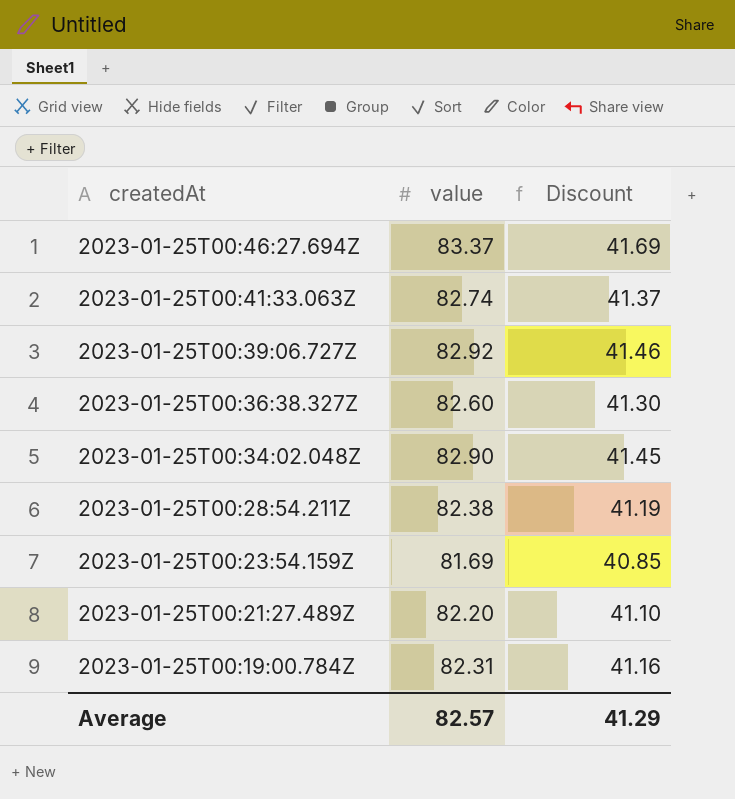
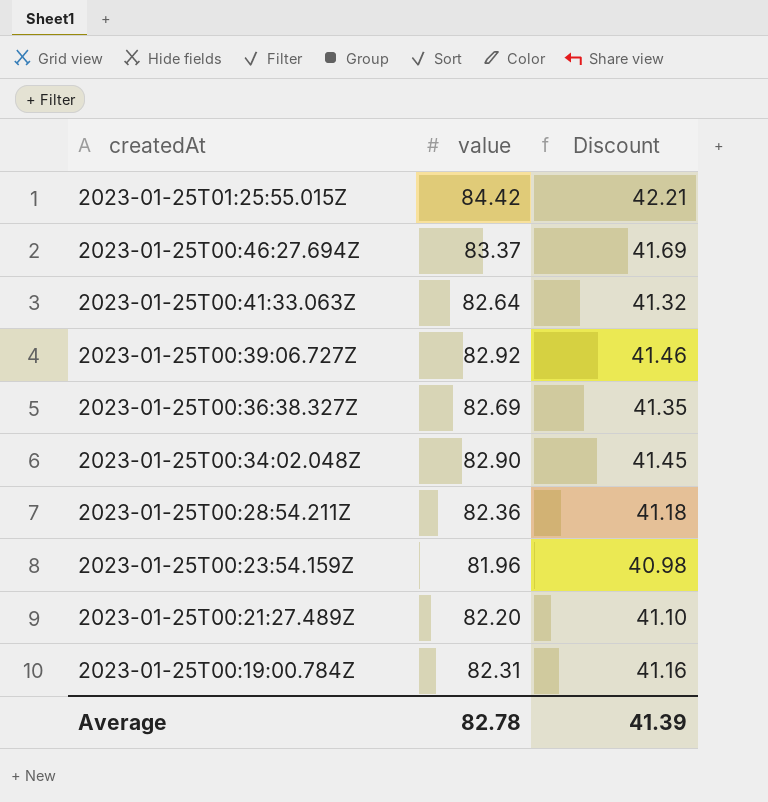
row 2023-01-25T01:25:55.015Z: none -> 84.42 | 42.21
2023-01-25T00:41:33.063Z | value: 82.74 -> 82.64
2023-01-25T00:41:33.063Z | Discount: 41.37 -> 41.32
2023-01-25T00:36:38.327Z | value: 82.60 -> 82.69
2023-01-25T00:36:38.327Z | Discount: 41.30 -> 41.35
2023-01-25T00:28:54.211Z | value: 82.38 -> 82.36
2023-01-25T00:28:54.211Z | Discount: 41.19 -> 41.18
2023-01-25T00:23:54.159Z | value: 81.69 -> 81.96
2023-01-25T00:23:54.159Z | Discount: 40.85 -> 40.98
Average | value: 82.57 -> 82.78
Average | Discount: 41.29 -> 41.39

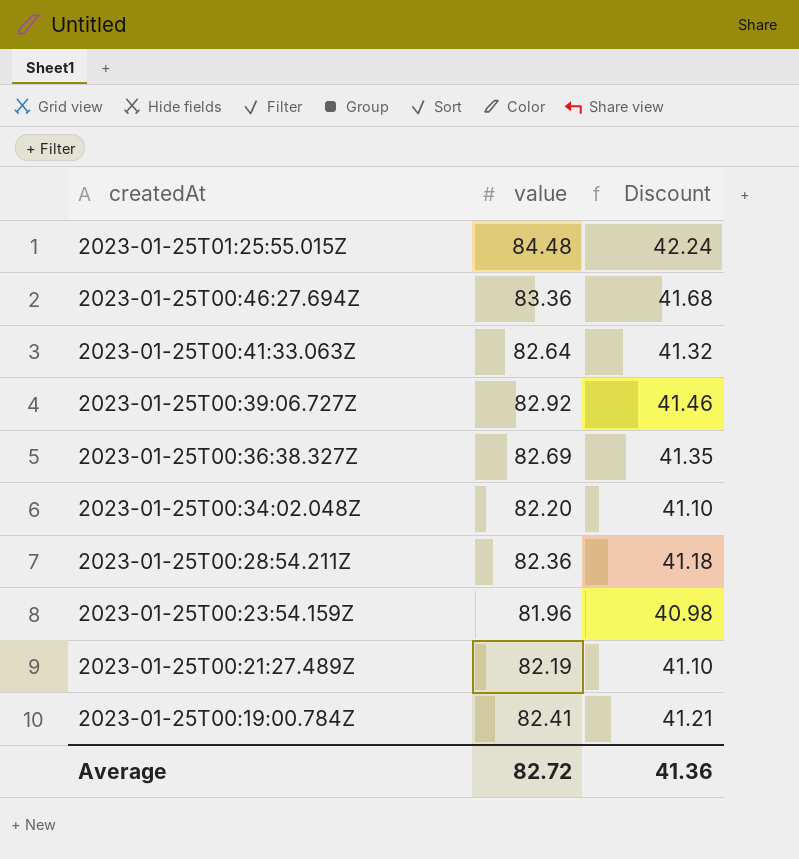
2023-01-25T01:25:55.015Z | value: 84.42 -> 84.48
2023-01-25T01:25:55.015Z | Discount: 42.21 -> 42.24
2023-01-25T00:46:27.694Z | value: 83.37 -> 83.36
2023-01-25T00:46:27.694Z | Discount: 41.69 -> 41.68
2023-01-25T00:34:02.048Z | value: 82.90 -> 82.20
2023-01-25T00:34:02.048Z | Discount: 41.45 -> 41.10
2023-01-25T00:21:27.489Z | value: 82.20 -> 82.19
2023-01-25T00:19:00.784Z | value: 82.31 -> 82.41
2023-01-25T00:19:00.784Z | Discount: 41.16 -> 41.21
Average | value: 82.78 -> 82.72
Average | Discount: 41.39 -> 41.36

